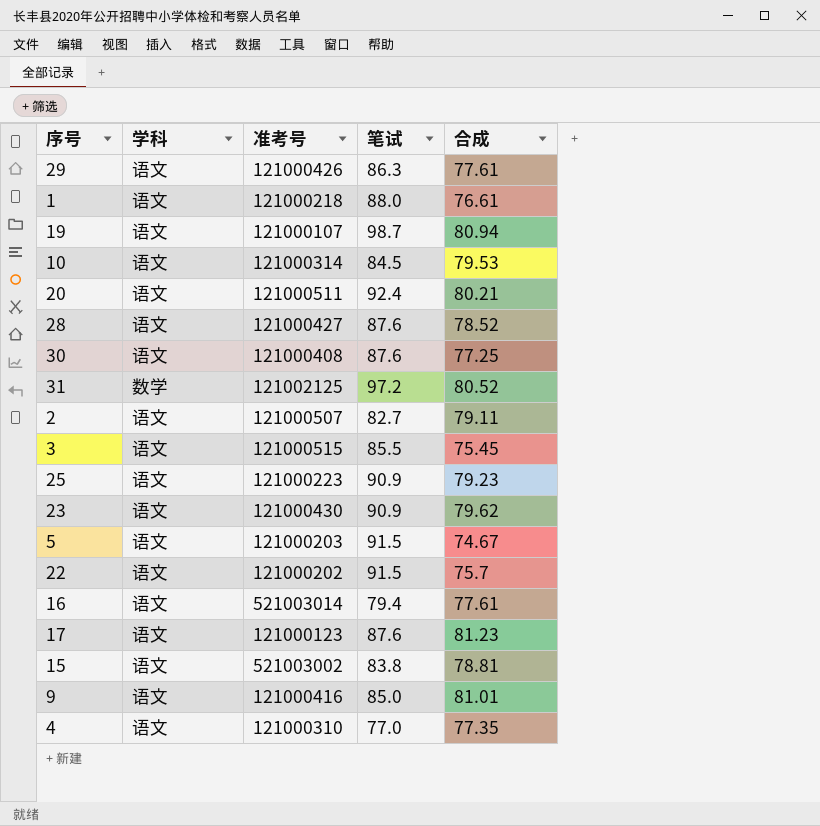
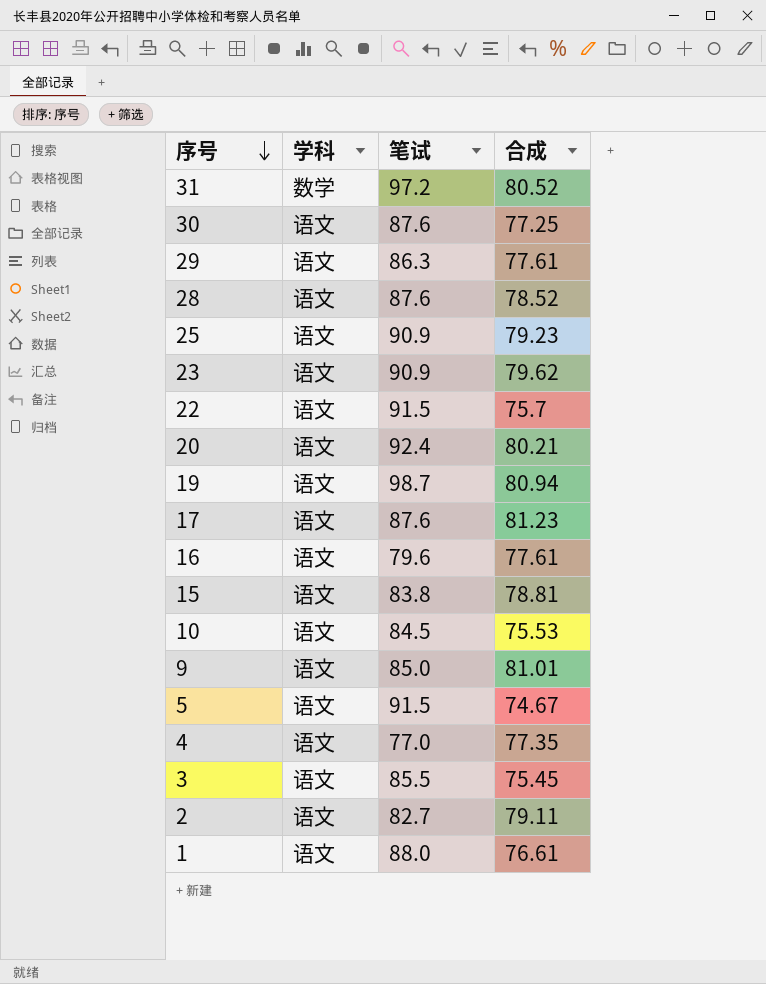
row order: none -> 序号 descending
column 准考号 | position: 3 -> none
16 | 笔试: 79.4 -> 79.6
10 | 合成: 79.53 -> 75.53

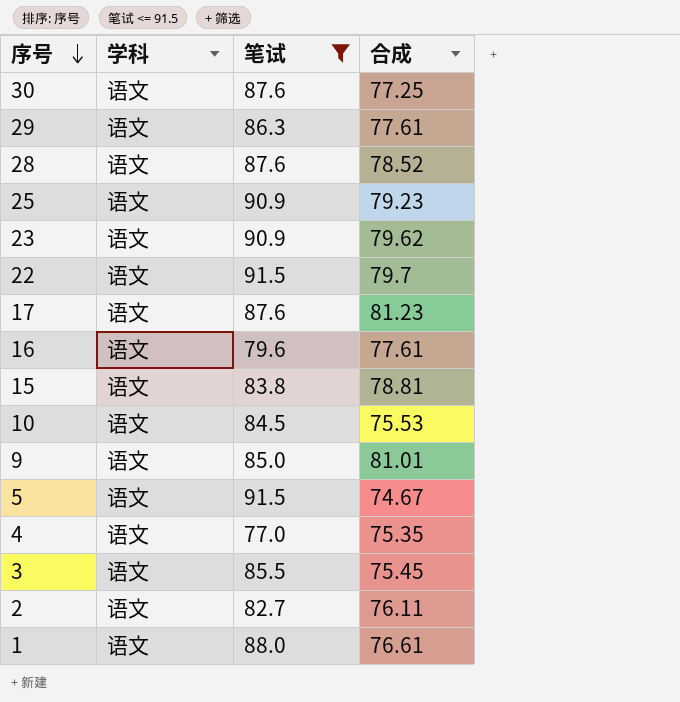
filter: none -> 笔试 <= 91.5
22 | 合成: 75.7 -> 79.7
4 | 合成: 77.35 -> 75.35
2 | 合成: 79.11 -> 76.11

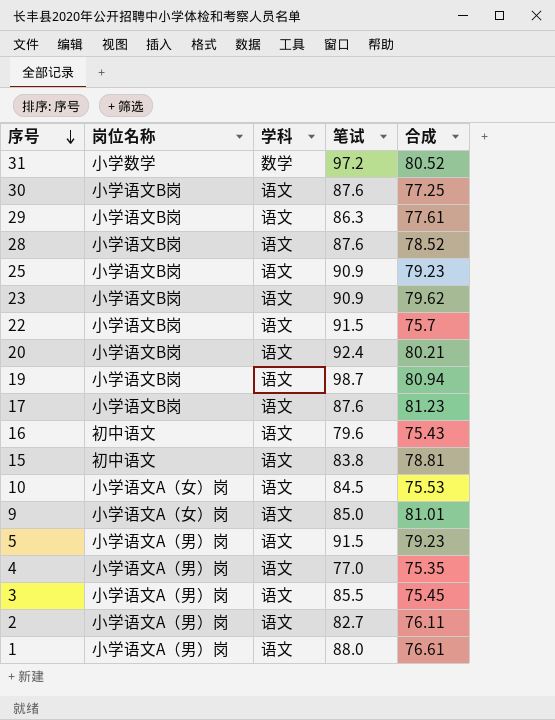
filter: 笔试 <= 91.5 -> none
column 岗位名称 | position: none -> 2
22 | 合成: 79.7 -> 75.7
16 | 合成: 77.61 -> 75.43
5 | 合成: 74.67 -> 79.23

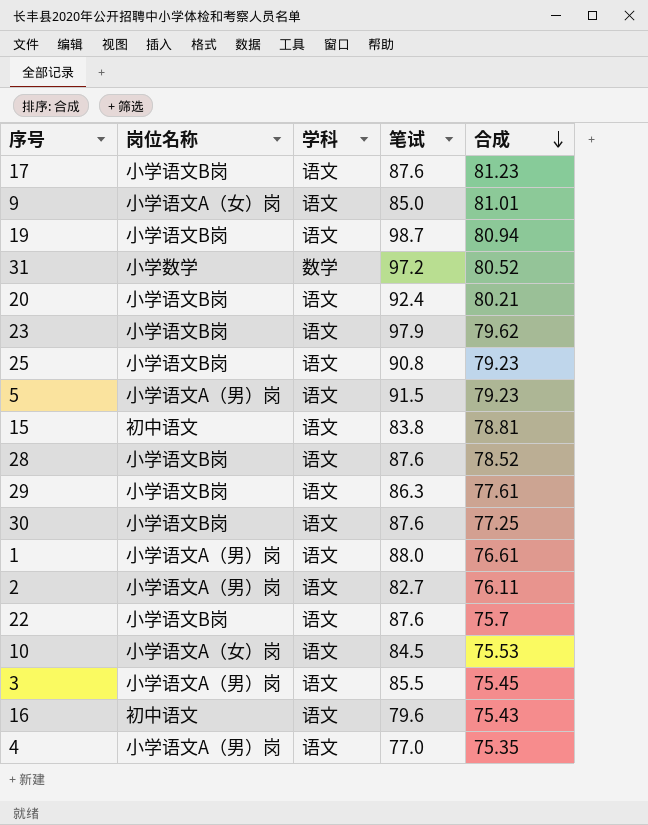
row order: 序号 descending -> 合成 descending
23 | 笔试: 90.9 -> 97.9
25 | 笔试: 90.9 -> 90.8
22 | 笔试: 91.5 -> 87.6

